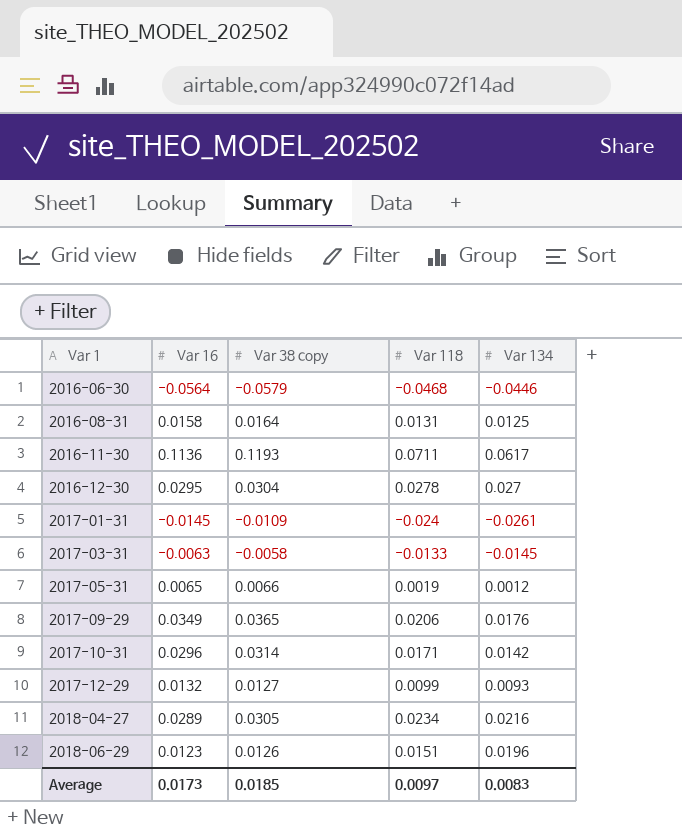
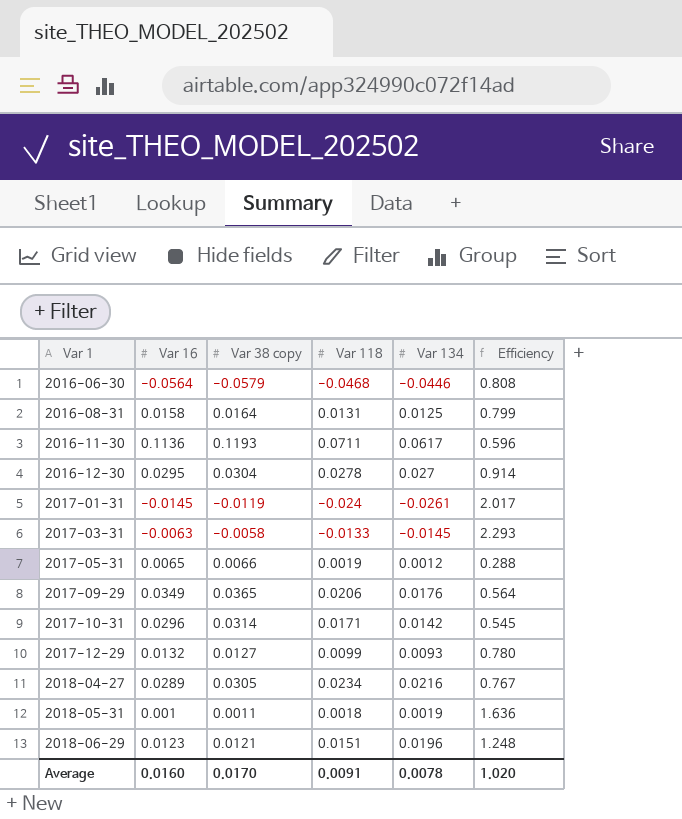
column Efficiency | formula: none -> [Var 118] / [Var 38 copy]
2017-01-31 | Var 38 copy: -0.0109 -> -0.0119
row 2018-05-31: none -> 0.001 | 0.0011 | 0.0018 | 0.0019 | 1.636
2018-06-29 | Var 38 copy: 0.0126 -> 0.0121
Average | Var 16: 0.0173 -> 0.0160
Average | Var 38 copy: 0.0185 -> 0.0170
Average | Var 118: 0.0097 -> 0.0091
Average | Var 134: 0.0083 -> 0.0078

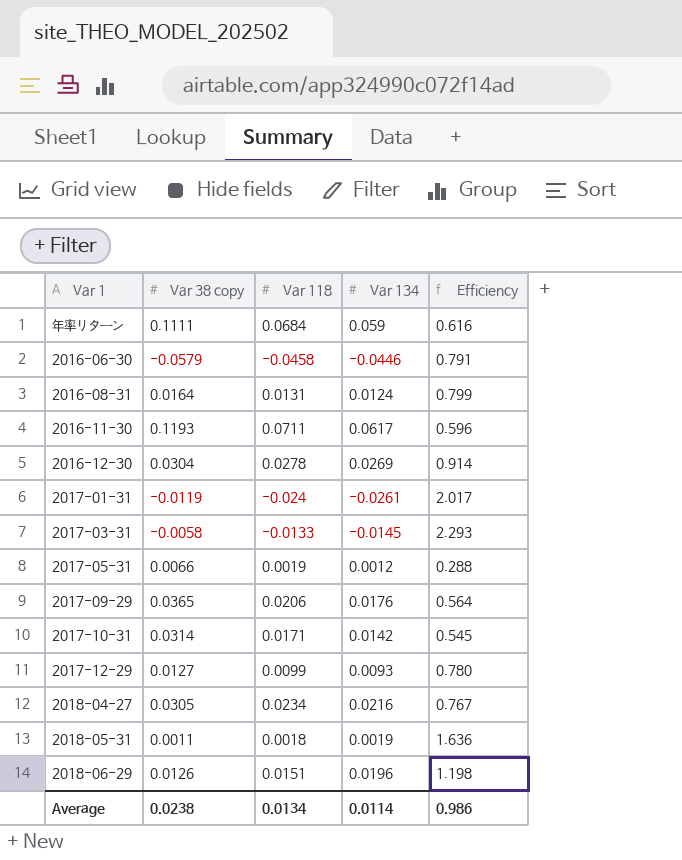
column Var 16 | position: 2 -> none
row 年率リターン: none -> 0.1111 | 0.0684 | 0.059 | 0.616
2016-06-30 | Var 118: -0.0468 -> -0.0458
2016-06-30 | Efficiency: 0.808 -> 0.791
2016-08-31 | Var 134: 0.0125 -> 0.0124
2016-12-30 | Var 134: 0.027 -> 0.0269
2018-06-29 | Var 38 copy: 0.0121 -> 0.0126
2018-06-29 | Efficiency: 1.248 -> 1.198
Average | Var 38 copy: 0.0170 -> 0.0238
Average | Var 118: 0.0091 -> 0.0134
Average | Var 134: 0.0078 -> 0.0114
Average | Efficiency: 1.020 -> 0.986

